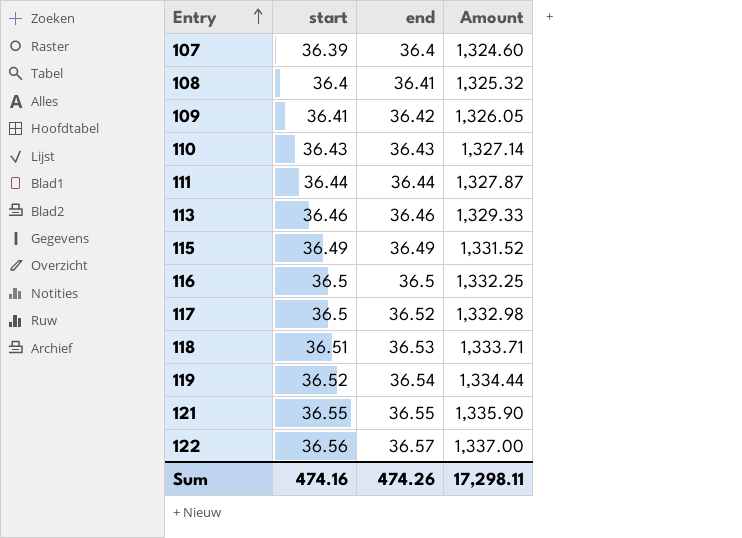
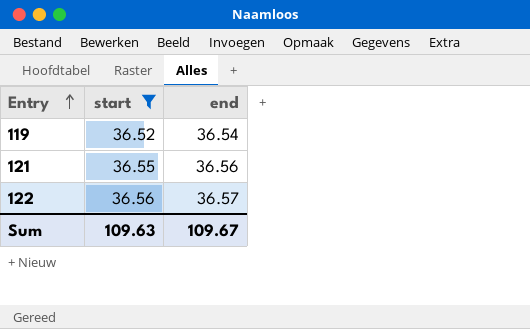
filter: none -> start >= 36.52
column Amount | formula: [start] * [end] -> none
121 | end: 36.55 -> 36.56
Sum | start: 474.16 -> 109.63
Sum | end: 474.26 -> 109.67

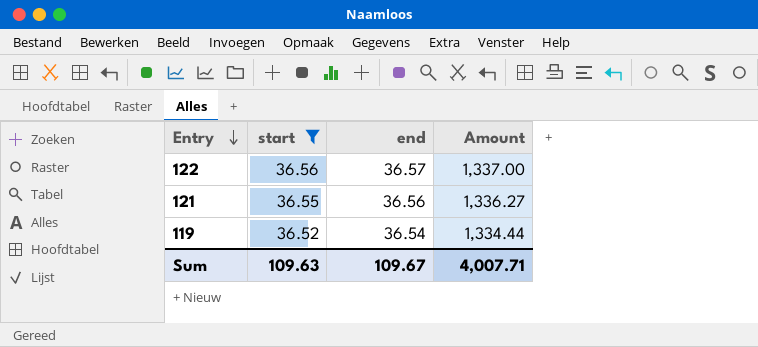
row order: Entry ascending -> Entry descending
column Amount | formula: none -> [start] * [end]

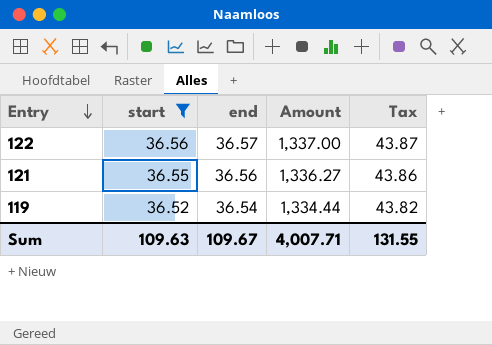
column Tax | formula: none -> [start] * 1.2

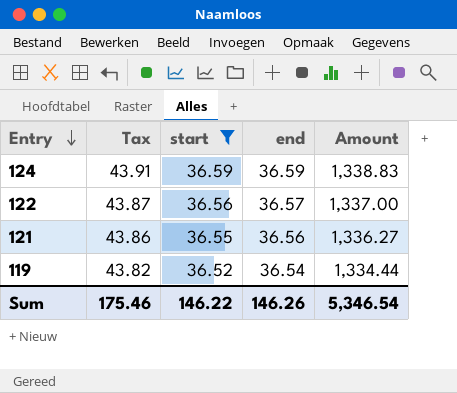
column Tax | position: 5 -> 2
row 124: none -> 43.91 | 36.59 | 36.59 | 1,338.83
Sum | Tax: 131.55 -> 175.46
Sum | start: 109.63 -> 146.22
Sum | end: 109.67 -> 146.26
Sum | Amount: 4,007.71 -> 5,346.54

